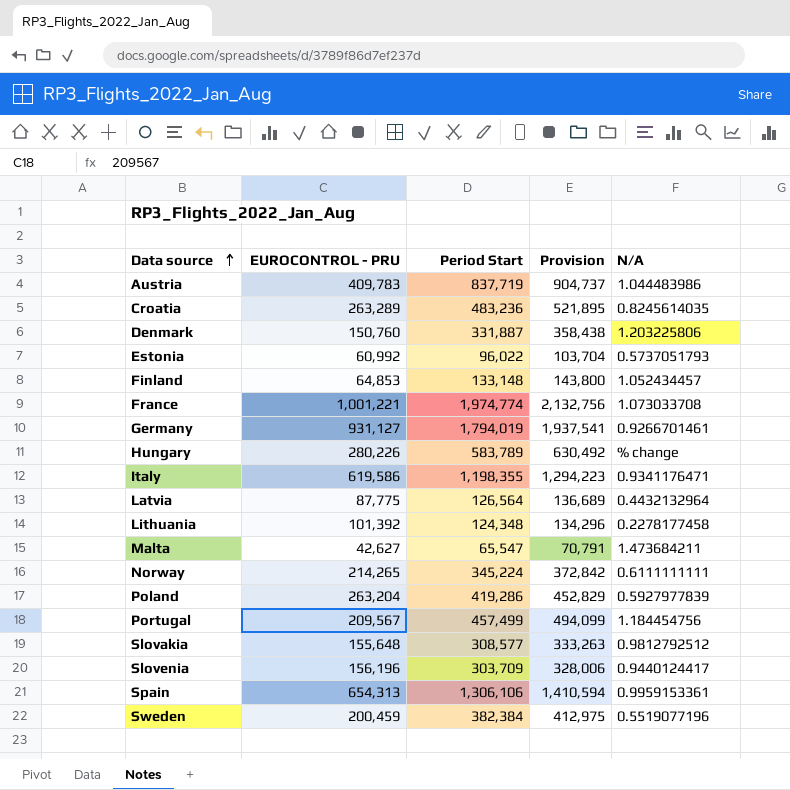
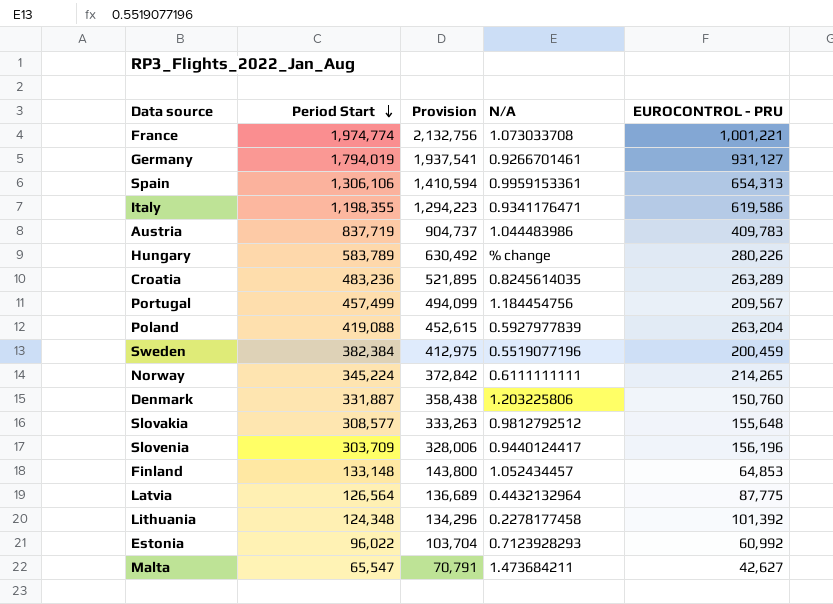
row order: Data source ascending -> Period Start descending
column EUROCONTROL - PRU | position: 2 -> 5
Poland | Period Start: 419,286 -> 419,088
Poland | Provision: 452,829 -> 452,615
Estonia | N/A: 0.5737051793 -> 0.7123928293

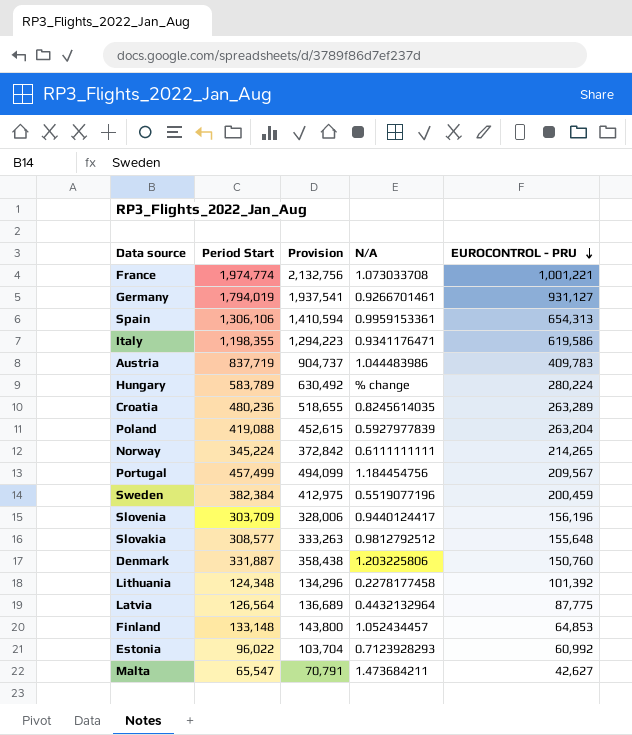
row order: Period Start descending -> EUROCONTROL - PRU descending
Hungary | EUROCONTROL - PRU: 280,226 -> 280,224
Croatia | Period Start: 483,236 -> 480,236
Croatia | Provision: 521,895 -> 518,655

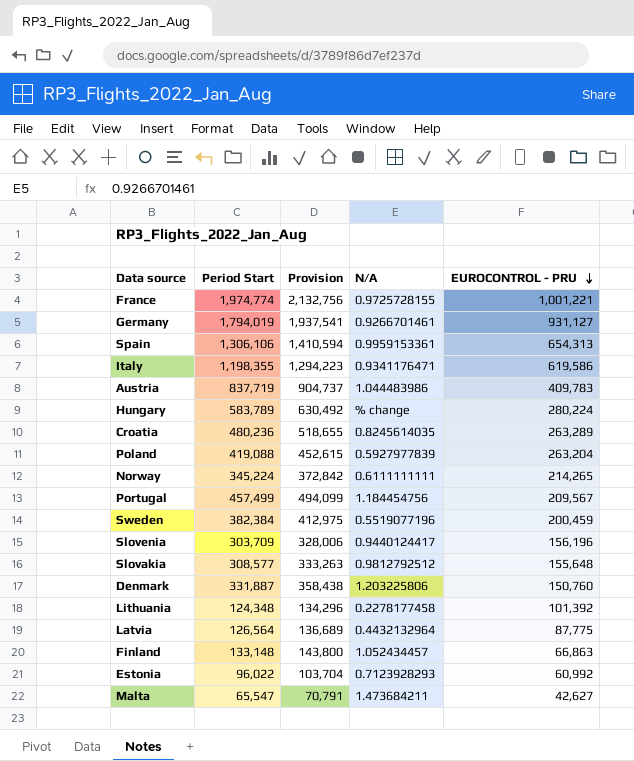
France | N/A: 1.073033708 -> 0.9725728155
Finland | EUROCONTROL - PRU: 64,853 -> 66,863

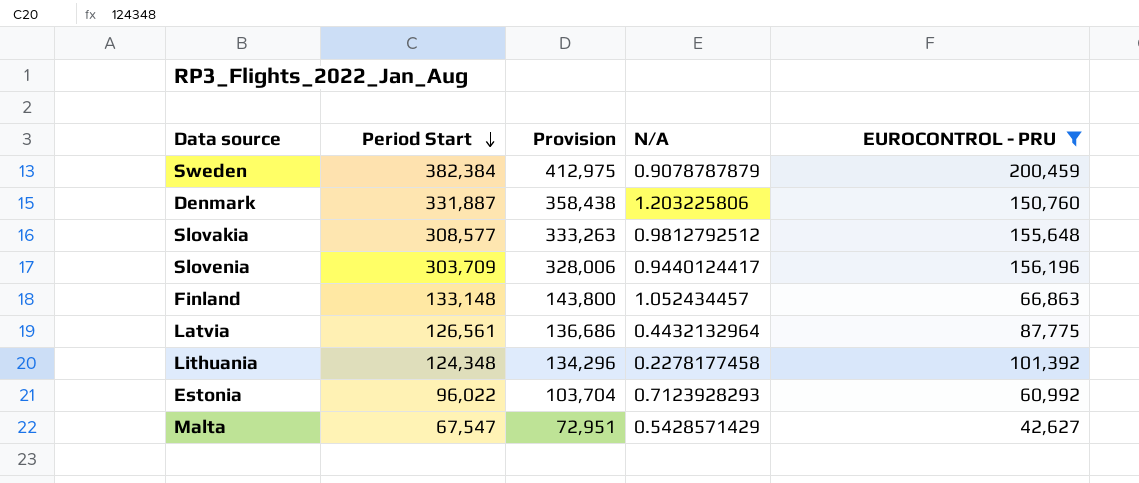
filter: none -> EUROCONTROL - PRU <= 200,459
row order: EUROCONTROL - PRU descending -> Period Start descending
Sweden | N/A: 0.5519077196 -> 0.9078787879
Latvia | Period Start: 126,564 -> 126,561
Latvia | Provision: 136,689 -> 136,686
Malta | Period Start: 65,547 -> 67,547
Malta | Provision: 70,791 -> 72,951
Malta | N/A: 1.473684211 -> 0.5428571429

